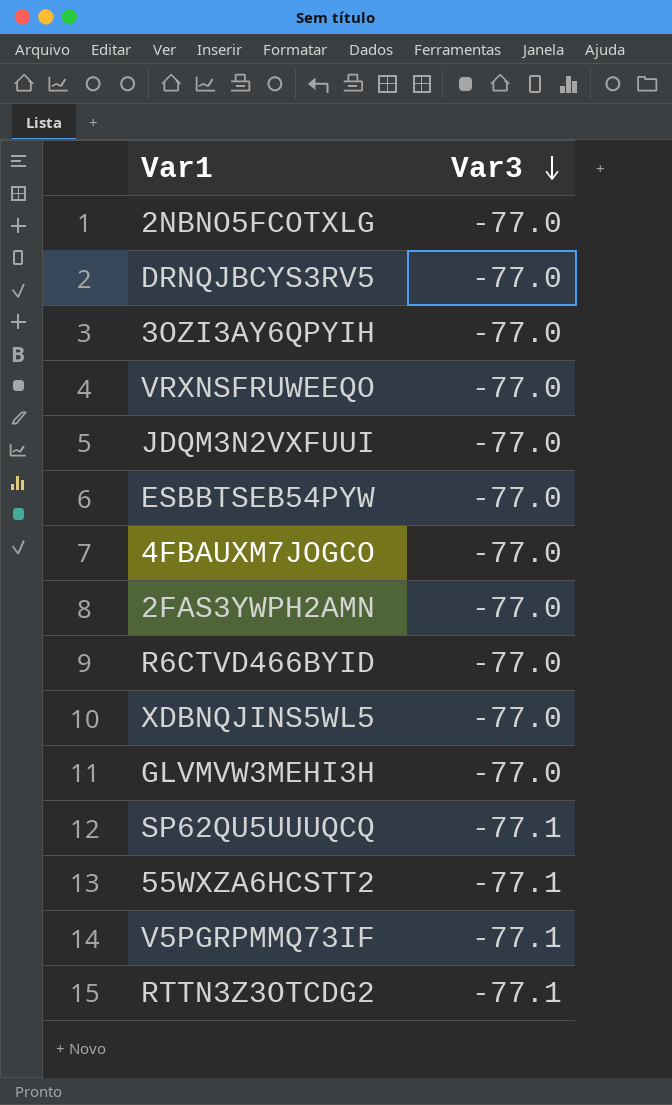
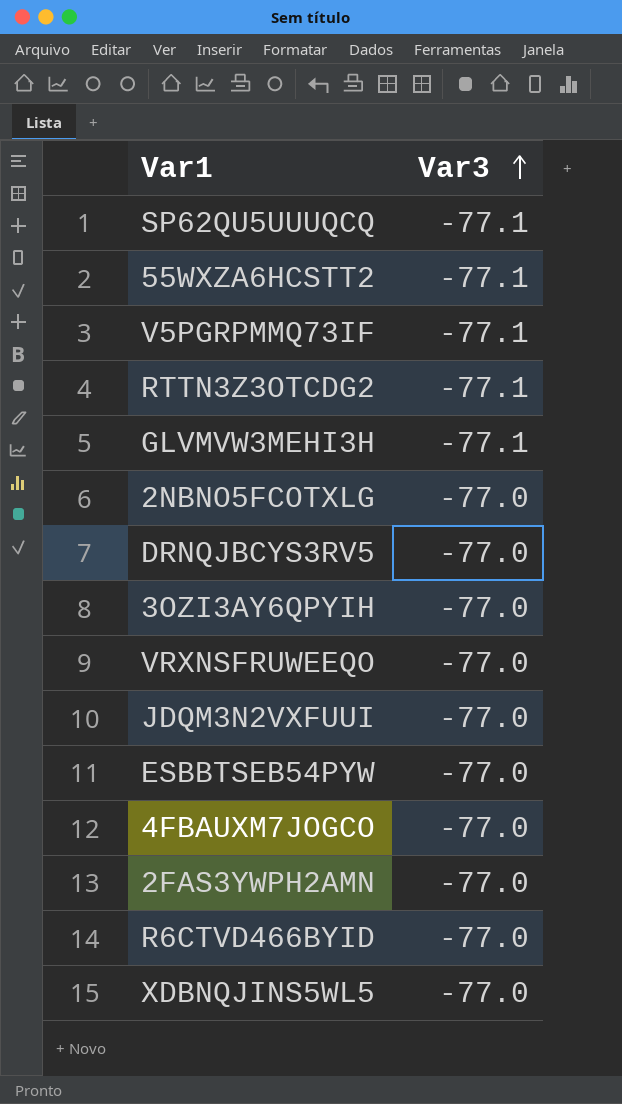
row order: Var3 descending -> Var3 ascending
GLVMVW3MEHI3H | Var3: -77.0 -> -77.1

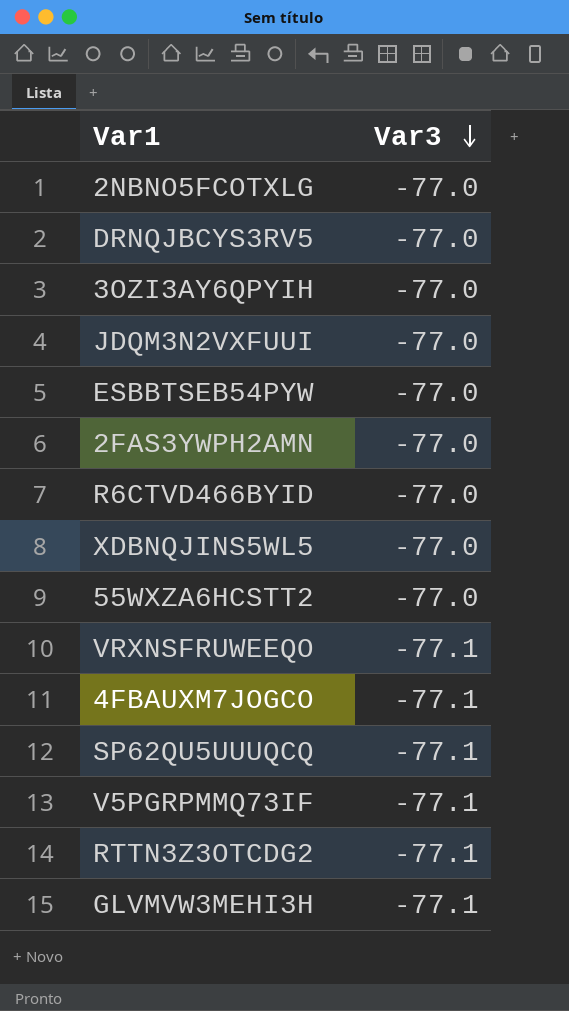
row order: Var3 ascending -> Var3 descending
55WXZA6HCSTT2 | Var3: -77.1 -> -77.0
VRXNSFRUWEEQO | Var3: -77.0 -> -77.1
4FBAUXM7JOGCO | Var3: -77.0 -> -77.1

